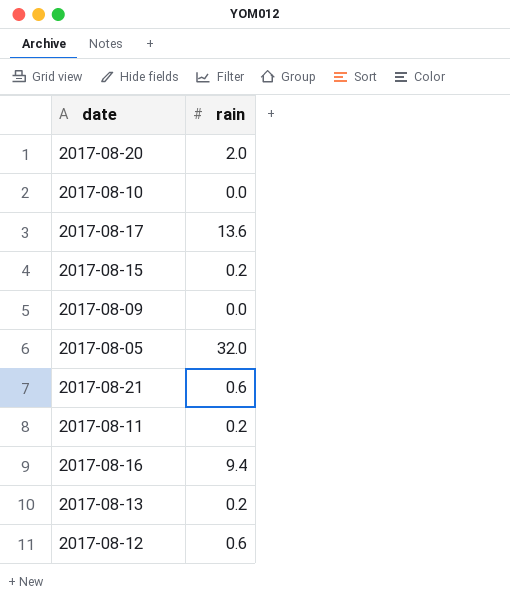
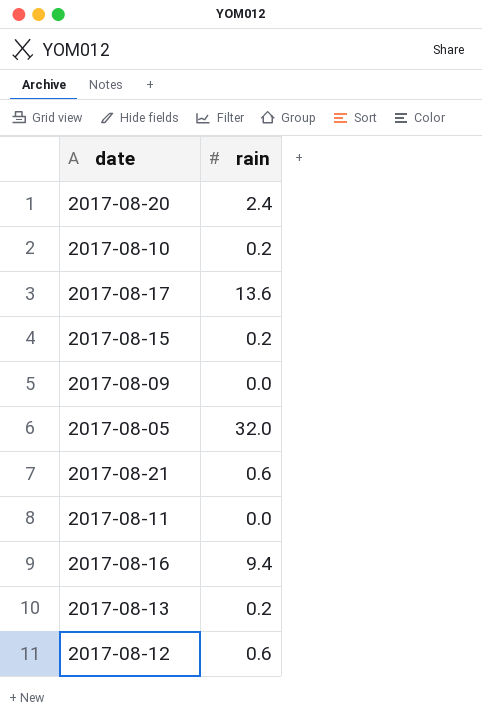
2017-08-20 | rain: 2.0 -> 2.4
2017-08-10 | rain: 0.0 -> 0.2
2017-08-11 | rain: 0.2 -> 0.0

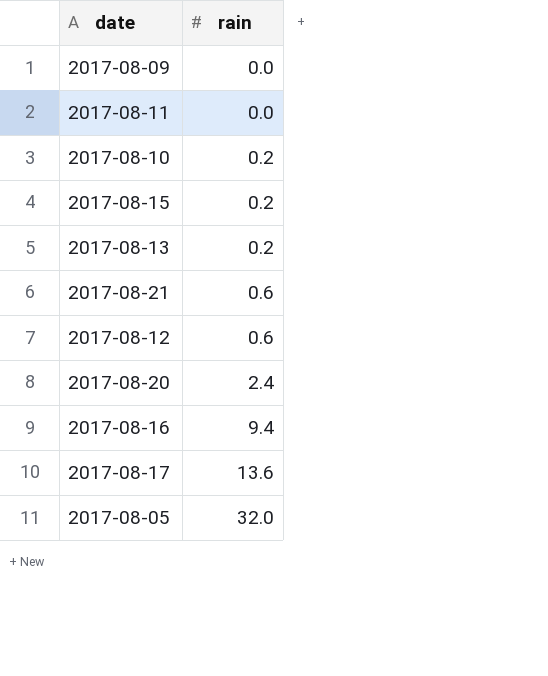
row order: none -> rain ascending

